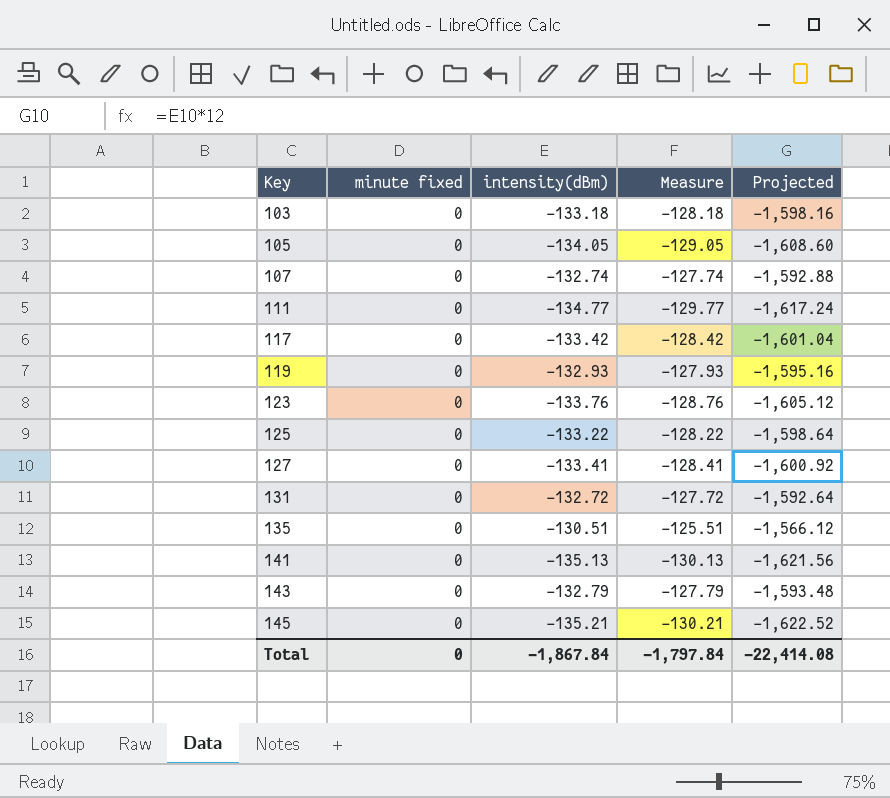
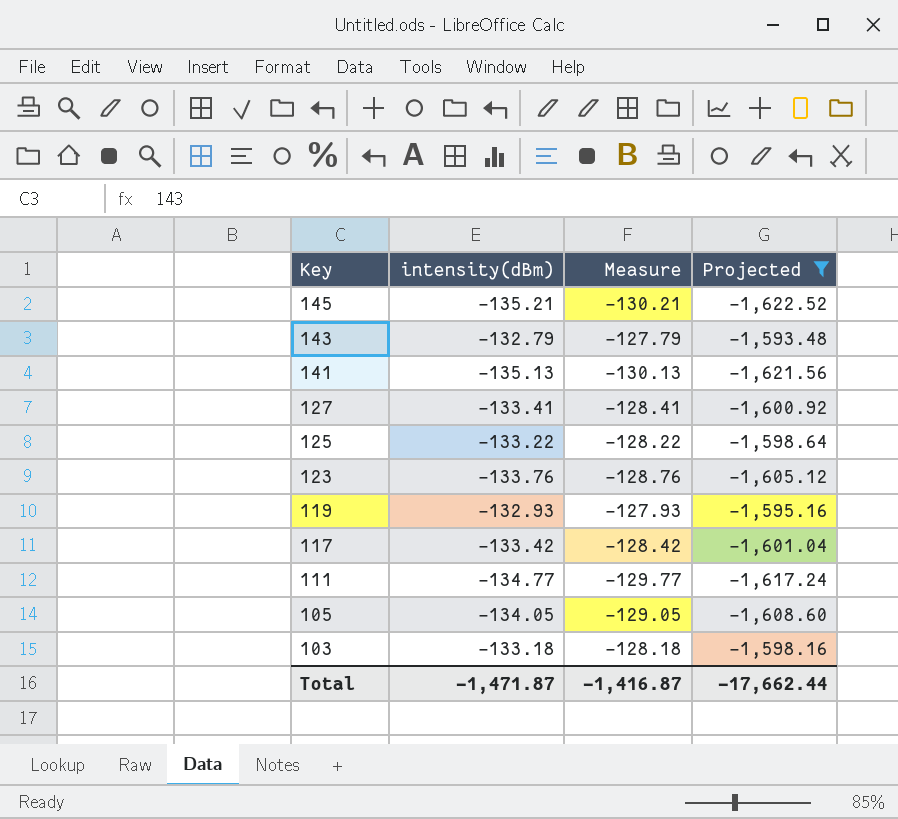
filter: none -> Projected <= -1,593.48
row order: Key ascending -> Key descending
column minute fixed | position: 2 -> none
Total | intensity(dBm): -1,867.84 -> -1,471.87
Total | Measure: -1,797.84 -> -1,416.87
Total | Projected: -22,414.08 -> -17,662.44

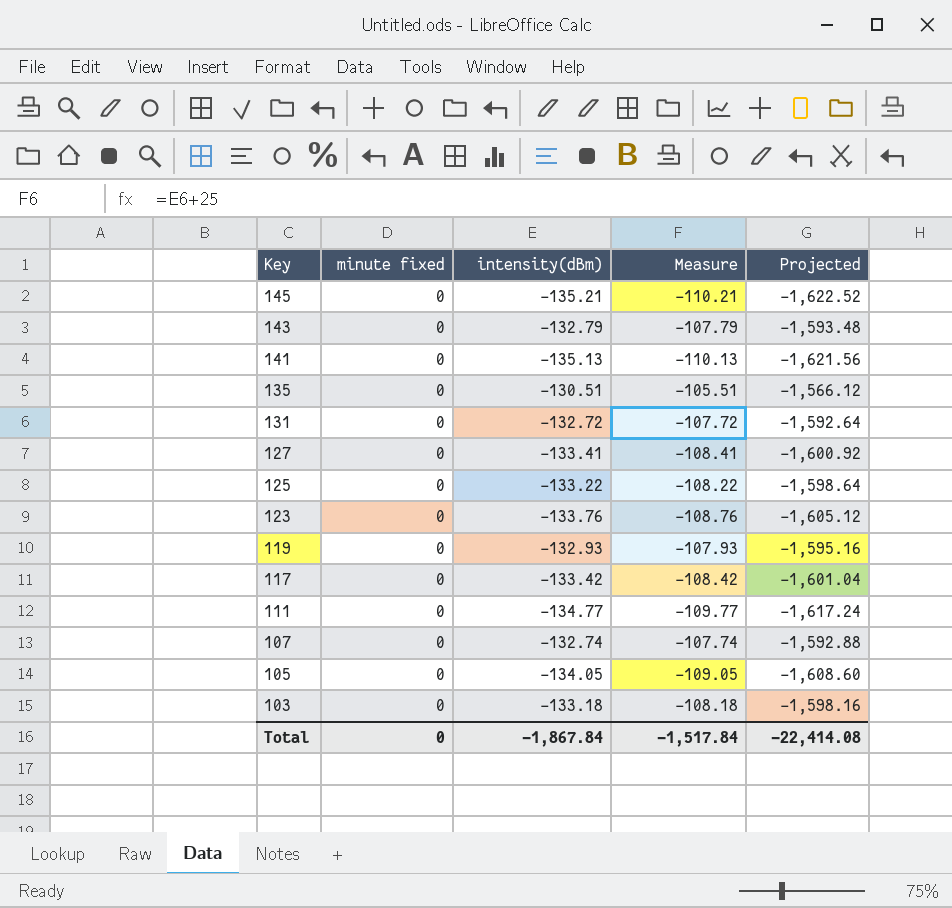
filter: Projected <= -1,593.48 -> none
column minute fixed | position: none -> 2
column Measure | formula: [intensity(dBm)] + 5 -> [intensity(dBm)] + 25
Total | intensity(dBm): -1,471.87 -> -1,867.84
Total | Measure: -1,416.87 -> -1,517.84
Total | Projected: -17,662.44 -> -22,414.08

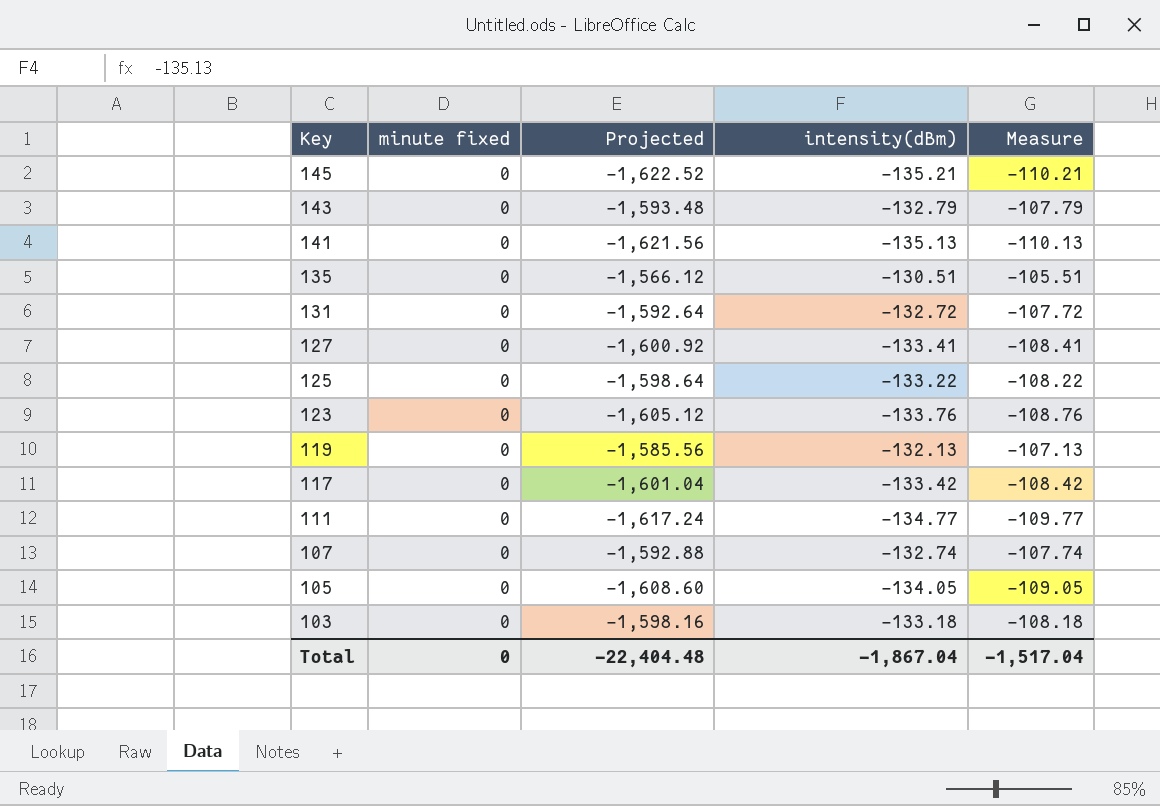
column Projected | position: 5 -> 3
119 | Projected: -1,595.16 -> -1,585.56
119 | intensity(dBm): -132.93 -> -132.13
119 | Measure: -107.93 -> -107.13
Total | Projected: -22,414.08 -> -22,404.48
Total | intensity(dBm): -1,867.84 -> -1,867.04
Total | Measure: -1,517.84 -> -1,517.04

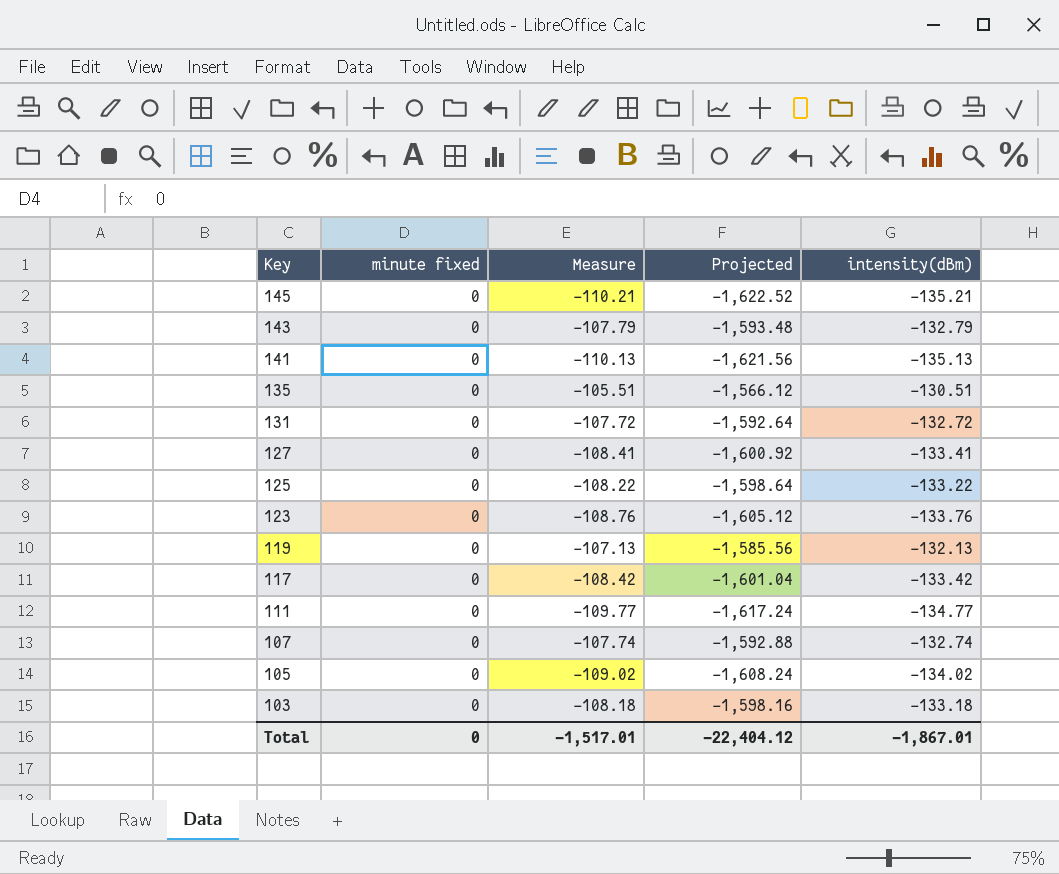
column Measure | position: 5 -> 3
105 | Measure: -109.05 -> -109.02
105 | Projected: -1,608.60 -> -1,608.24
105 | intensity(dBm): -134.05 -> -134.02
Total | Measure: -1,517.04 -> -1,517.01
Total | Projected: -22,404.48 -> -22,404.12
Total | intensity(dBm): -1,867.04 -> -1,867.01

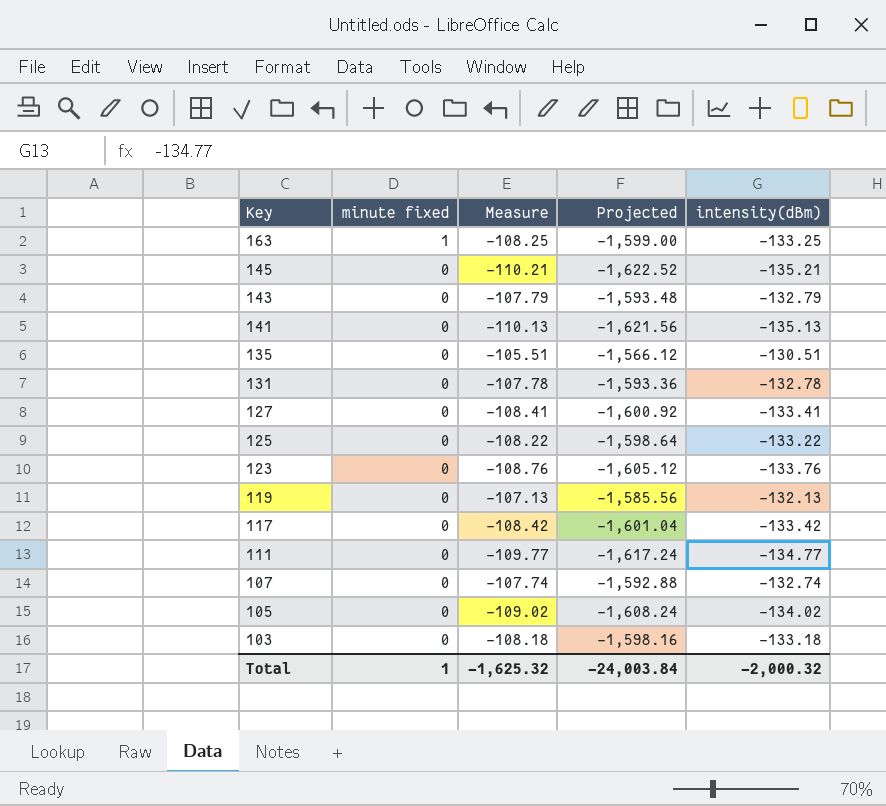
row 163: none -> 1 | -108.25 | -1,599.00 | -133.25
131 | Measure: -107.72 -> -107.78
131 | Projected: -1,592.64 -> -1,593.36
131 | intensity(dBm): -132.72 -> -132.78
Total | minute fixed: 0 -> 1
Total | Measure: -1,517.01 -> -1,625.32
Total | Projected: -22,404.12 -> -24,003.84
Total | intensity(dBm): -1,867.01 -> -2,000.32

